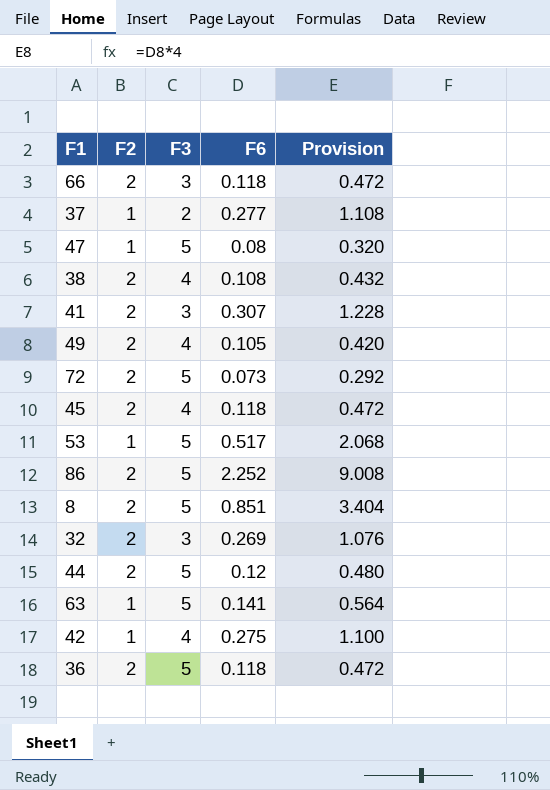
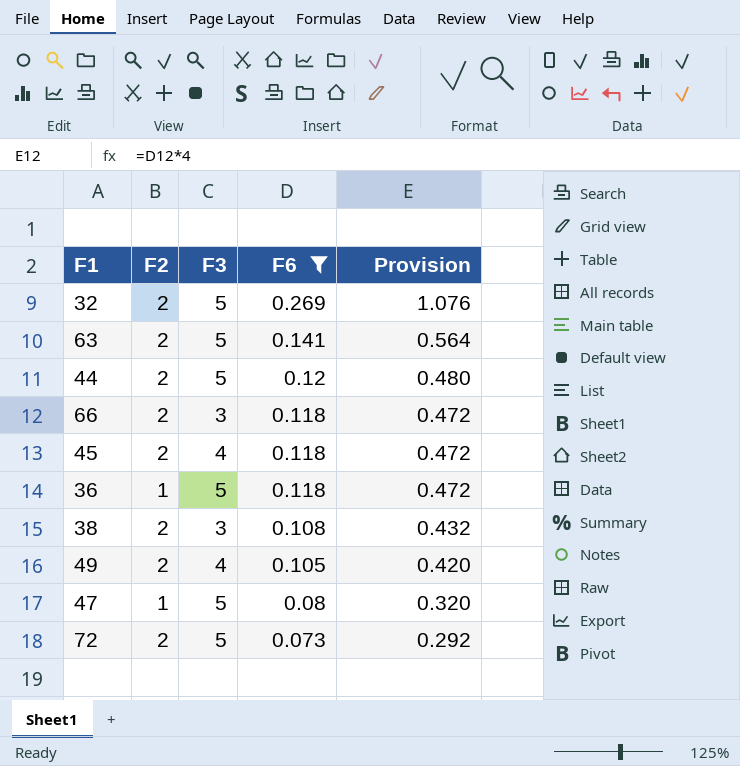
filter: none -> F6 <= 0.269
row order: none -> F6 descending
32 | F3: 3 -> 5
63 | F2: 1 -> 2
36 | F2: 2 -> 1
38 | F3: 4 -> 3

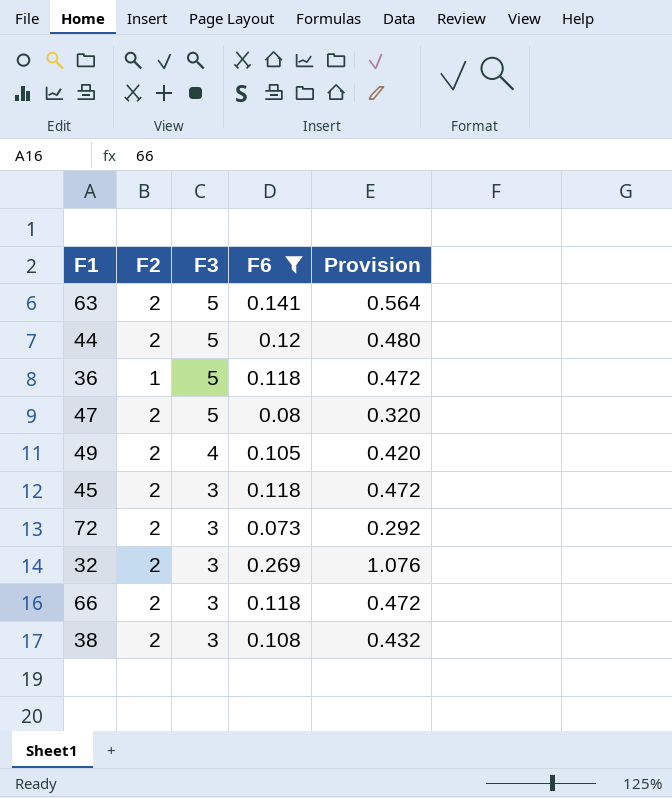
row order: F6 descending -> F3 descending
47 | F2: 1 -> 2
45 | F3: 4 -> 3
72 | F3: 5 -> 3
32 | F3: 5 -> 3

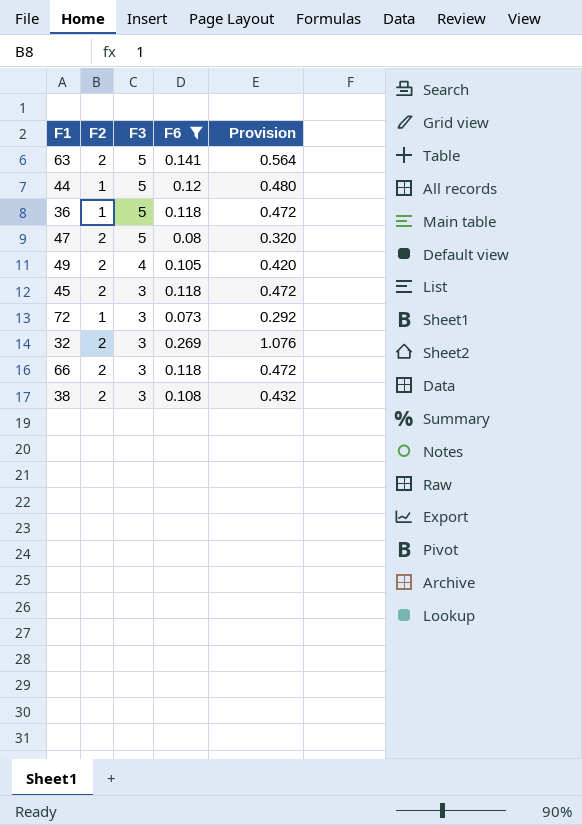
44 | F2: 2 -> 1
72 | F2: 2 -> 1

